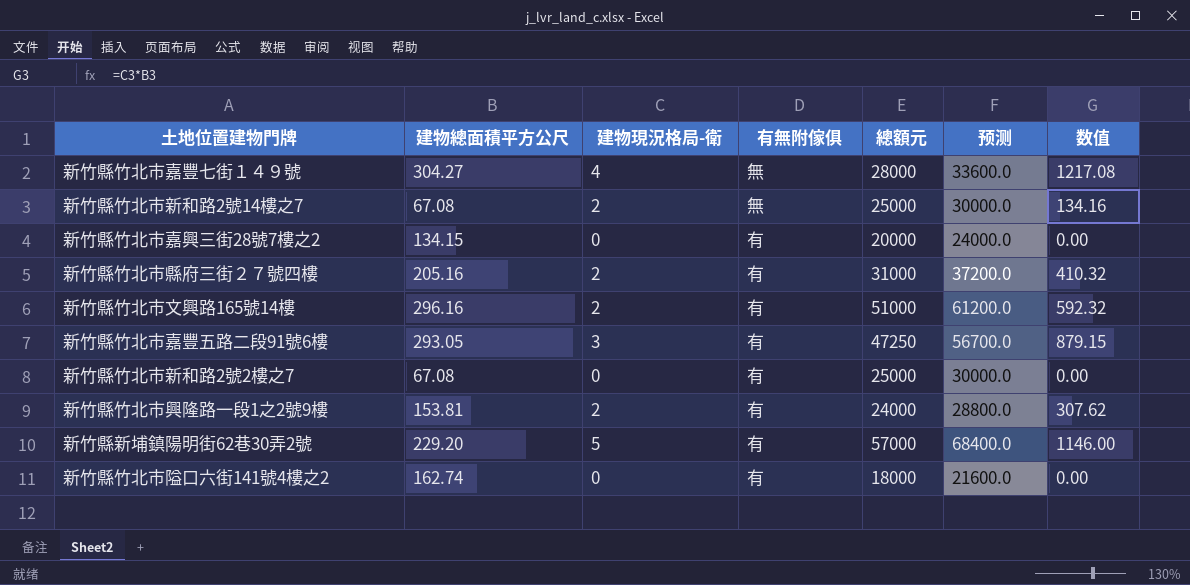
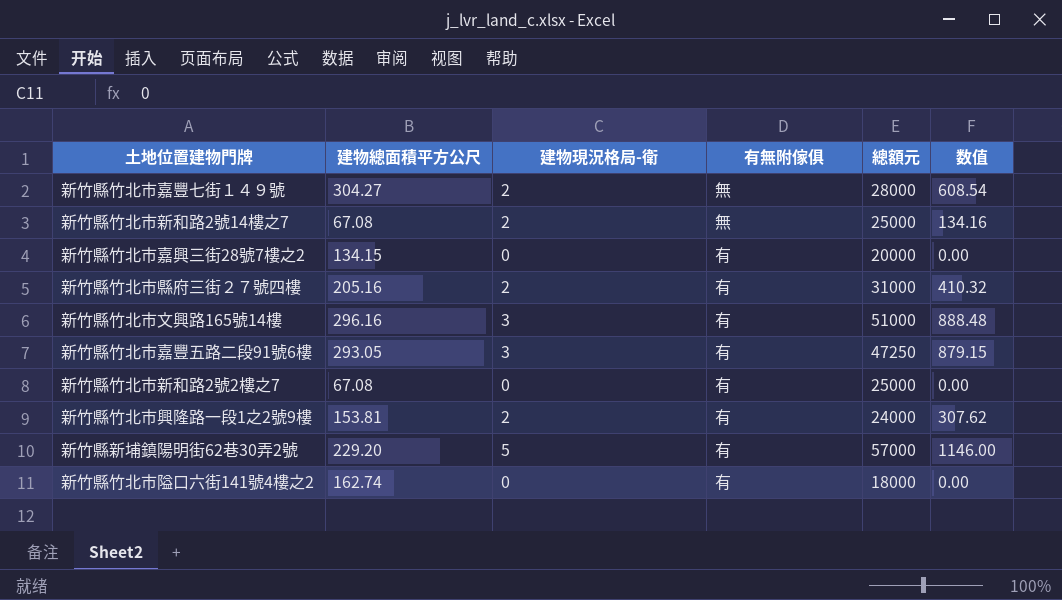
column 预测 | formula: [總額元] * 1.2 -> none
新竹縣竹北市嘉豐七街１４９號 | 建物現況格局-衛: 4 -> 2
新竹縣竹北市嘉豐七街１４９號 | 数值: 1217.08 -> 608.54
新竹縣竹北市文興路165號14樓 | 建物現況格局-衛: 2 -> 3
新竹縣竹北市文興路165號14樓 | 数值: 592.32 -> 888.48

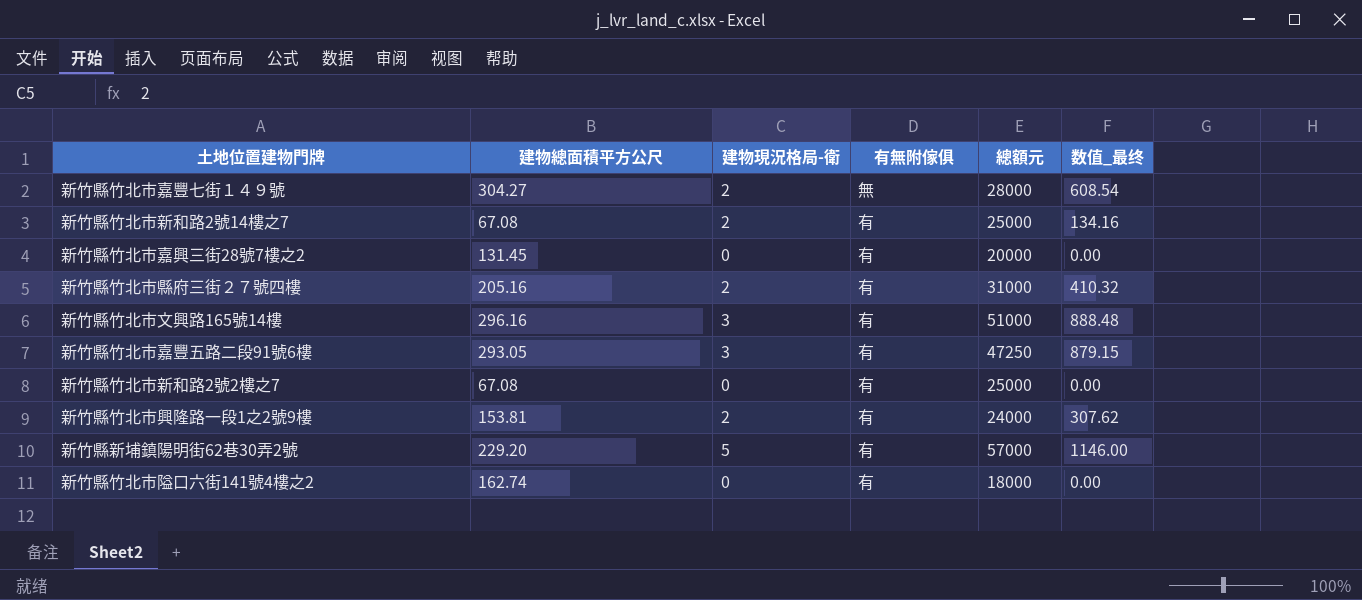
column name: 数值 -> 数值_最终
新竹縣竹北市新和路2號14樓之7 | 有無附傢俱: 無 -> 有
新竹縣竹北市嘉興三街28號7樓之2 | 建物總面積平方公尺: 134.15 -> 131.45

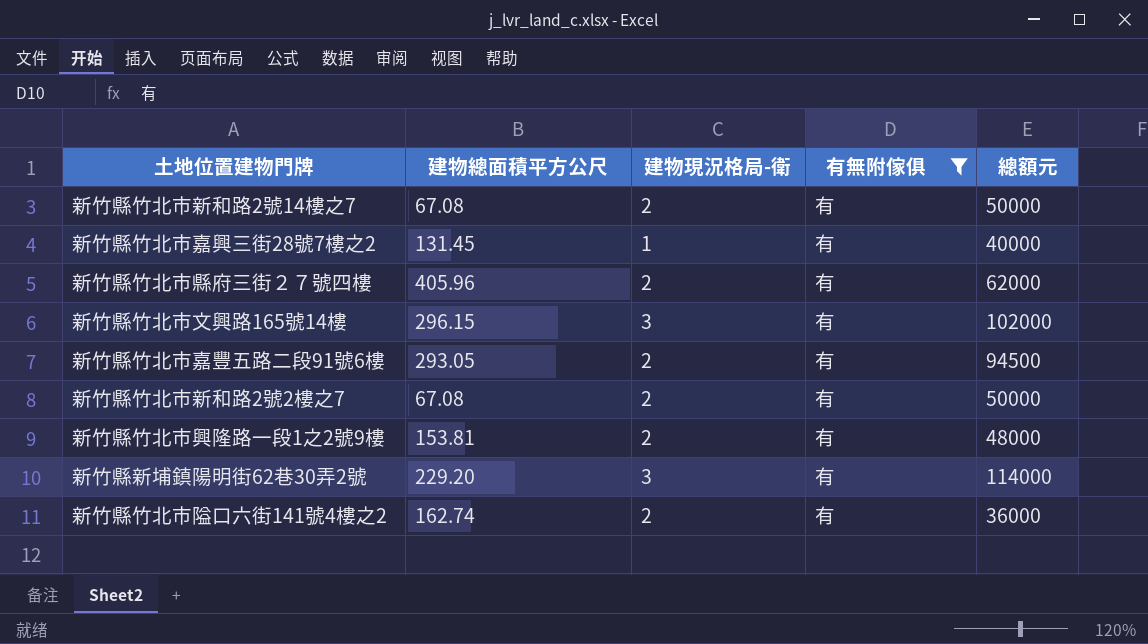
filter: none -> 有無附傢俱 = 有
column 数值_最终 | formula: [建物總面積平方公尺] * [建物現況格局-衛] -> none
新竹縣竹北市新和路2號14樓之7 | 總額元: 25000 -> 50000
新竹縣竹北市嘉興三街28號7樓之2 | 建物現況格局-衛: 0 -> 1
新竹縣竹北市嘉興三街28號7樓之2 | 總額元: 20000 -> 40000
新竹縣竹北市縣府三街２７號四樓 | 建物總面積平方公尺: 205.16 -> 405.96
新竹縣竹北市縣府三街２７號四樓 | 總額元: 31000 -> 62000
新竹縣竹北市文興路165號14樓 | 建物總面積平方公尺: 296.16 -> 296.15
新竹縣竹北市文興路165號14樓 | 總額元: 51000 -> 102000
新竹縣竹北市嘉豐五路二段91號6樓 | 建物現況格局-衛: 3 -> 2
新竹縣竹北市嘉豐五路二段91號6樓 | 總額元: 47250 -> 94500
新竹縣竹北市新和路2號2樓之7 | 建物現況格局-衛: 0 -> 2
新竹縣竹北市新和路2號2樓之7 | 總額元: 25000 -> 50000
新竹縣竹北市興隆路一段1之2號9樓 | 總額元: 24000 -> 48000
新竹縣新埔鎮陽明街62巷30弄2號 | 建物現況格局-衛: 5 -> 3
新竹縣新埔鎮陽明街62巷30弄2號 | 總額元: 57000 -> 114000
新竹縣竹北市隘口六街141號4樓之2 | 建物現況格局-衛: 0 -> 2
新竹縣竹北市隘口六街141號4樓之2 | 總額元: 18000 -> 36000

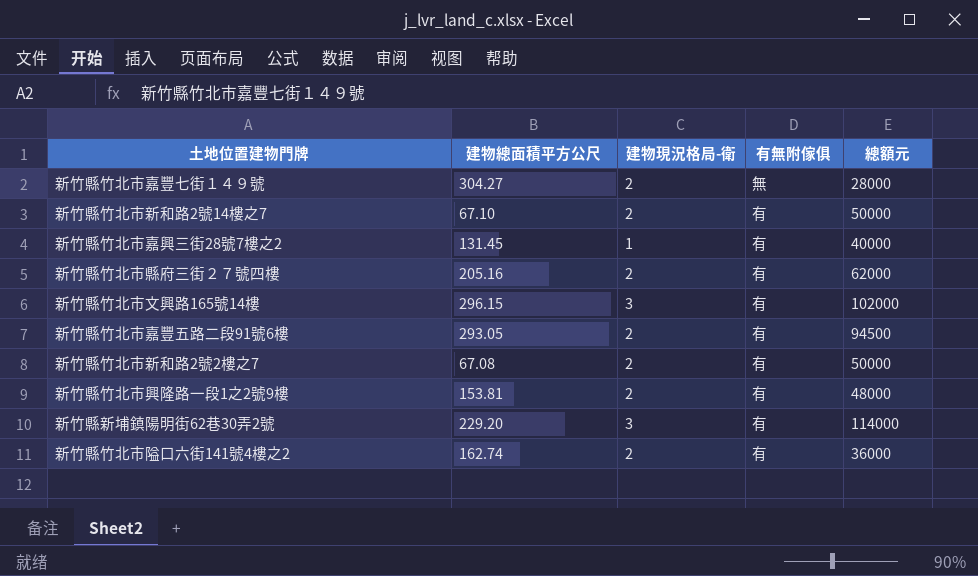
filter: 有無附傢俱 = 有 -> none
新竹縣竹北市新和路2號14樓之7 | 建物總面積平方公尺: 67.08 -> 67.10
新竹縣竹北市縣府三街２７號四樓 | 建物總面積平方公尺: 405.96 -> 205.16

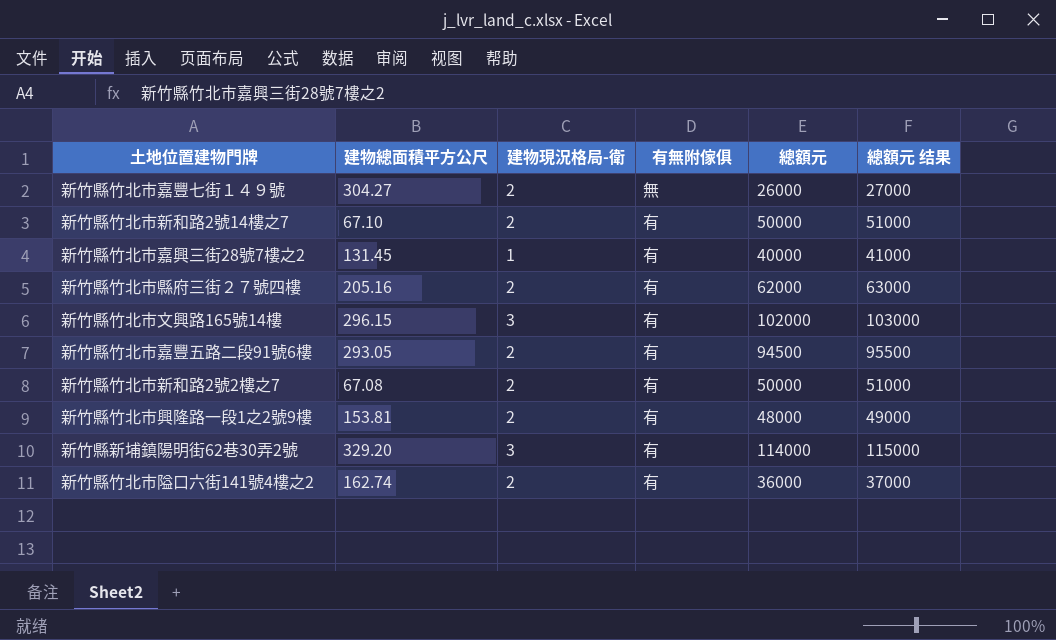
column 總額元 结果 | formula: none -> [總額元] + 1000
新竹縣竹北市嘉豐七街１４９號 | 總額元: 28000 -> 26000
新竹縣新埔鎮陽明街62巷30弄2號 | 建物總面積平方公尺: 229.20 -> 329.20

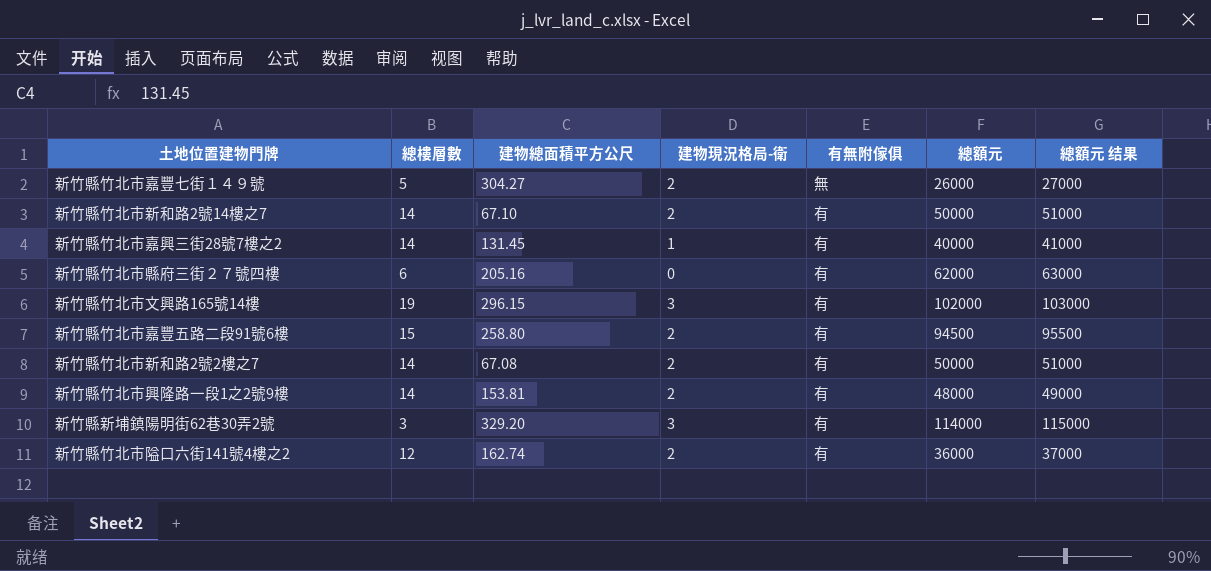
column 總樓層數 | position: none -> 2
新竹縣竹北市縣府三街２７號四樓 | 建物現況格局-衛: 2 -> 0
新竹縣竹北市嘉豐五路二段91號6樓 | 建物總面積平方公尺: 293.05 -> 258.80

